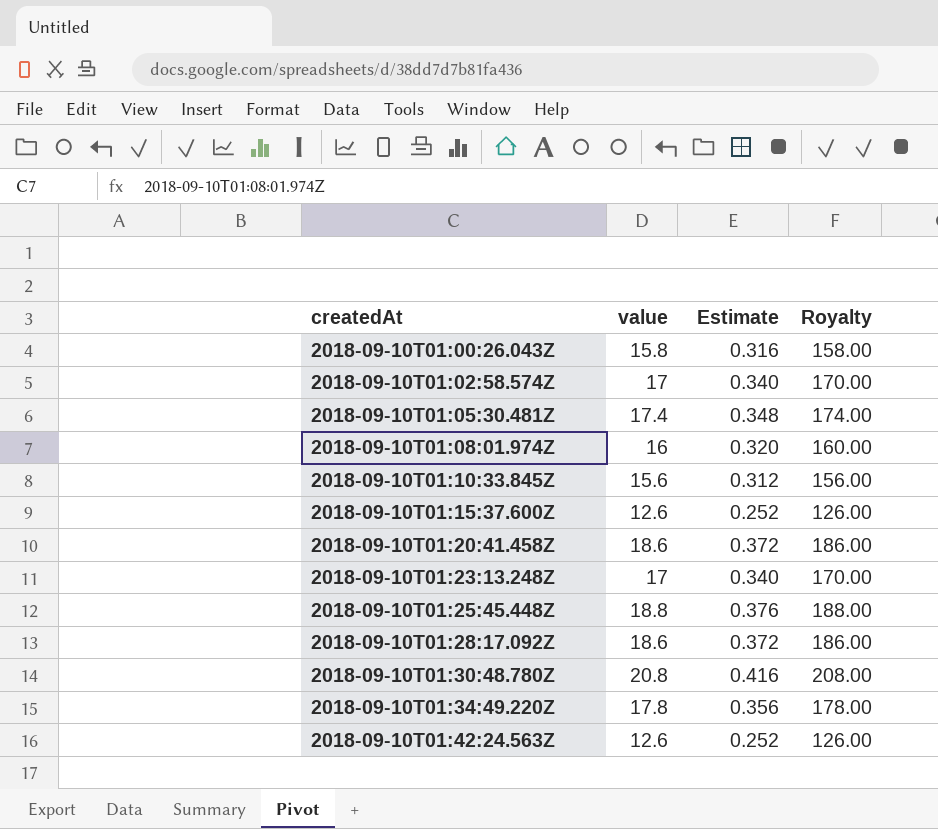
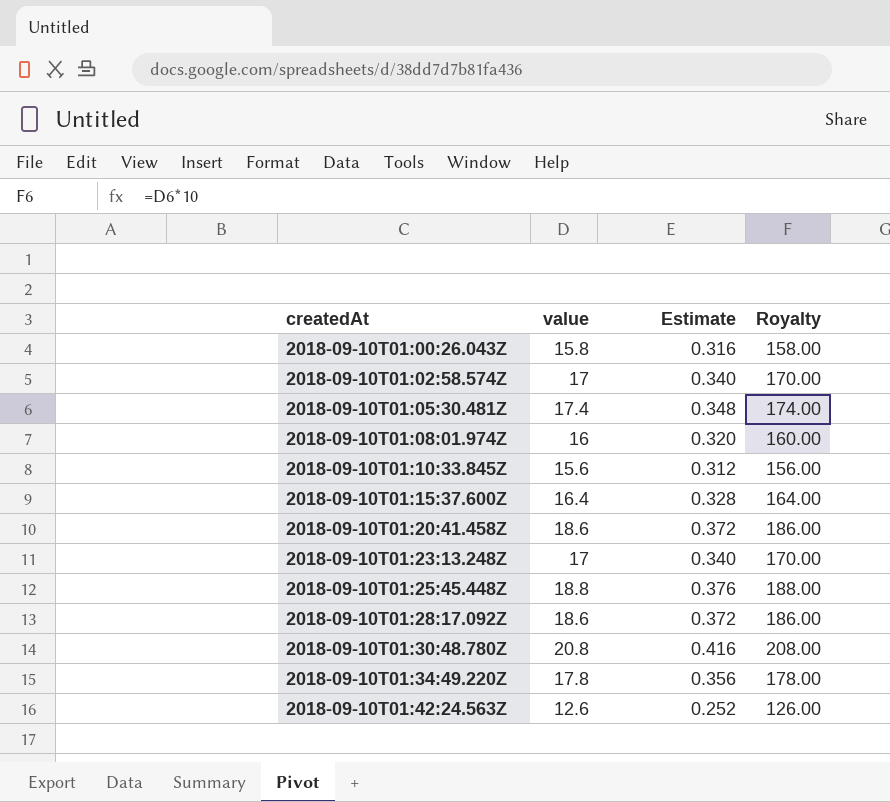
2018-09-10T01:15:37.600Z | value: 12.6 -> 16.4
2018-09-10T01:15:37.600Z | Estimate: 0.252 -> 0.328
2018-09-10T01:15:37.600Z | Royalty: 126.00 -> 164.00

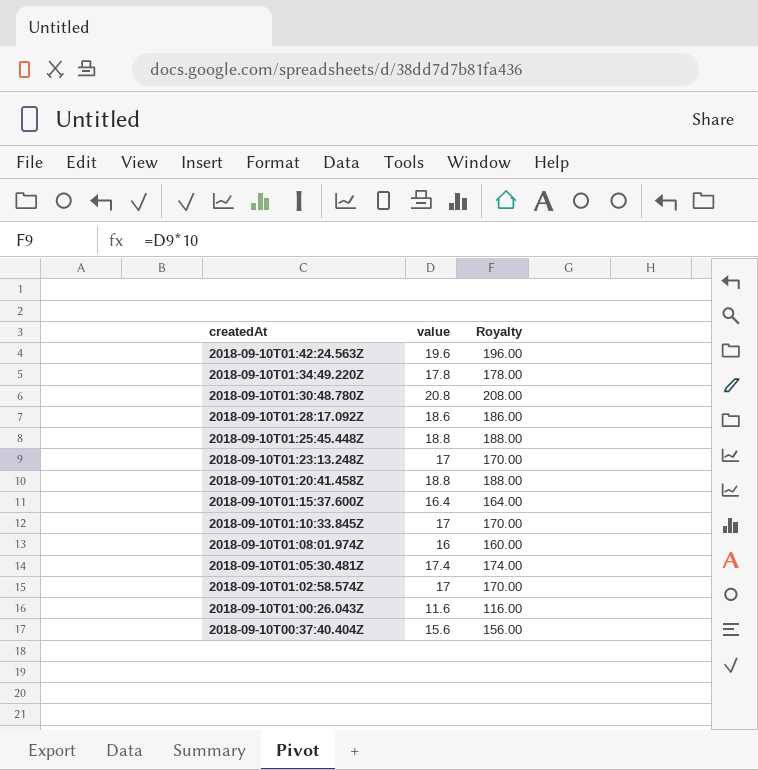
row order: createdAt ascending -> createdAt descending
column Estimate | formula: [value] * 0.02 -> none
2018-09-10T01:42:24.563Z | value: 12.6 -> 19.6
2018-09-10T01:42:24.563Z | Royalty: 126.00 -> 196.00
2018-09-10T01:20:41.458Z | value: 18.6 -> 18.8
2018-09-10T01:20:41.458Z | Royalty: 186.00 -> 188.00
2018-09-10T01:10:33.845Z | value: 15.6 -> 17
2018-09-10T01:10:33.845Z | Royalty: 156.00 -> 170.00
2018-09-10T01:00:26.043Z | value: 15.8 -> 11.6
2018-09-10T01:00:26.043Z | Royalty: 158.00 -> 116.00
row 2018-09-10T00:37:40.404Z: none -> 15.6 | 156.00

